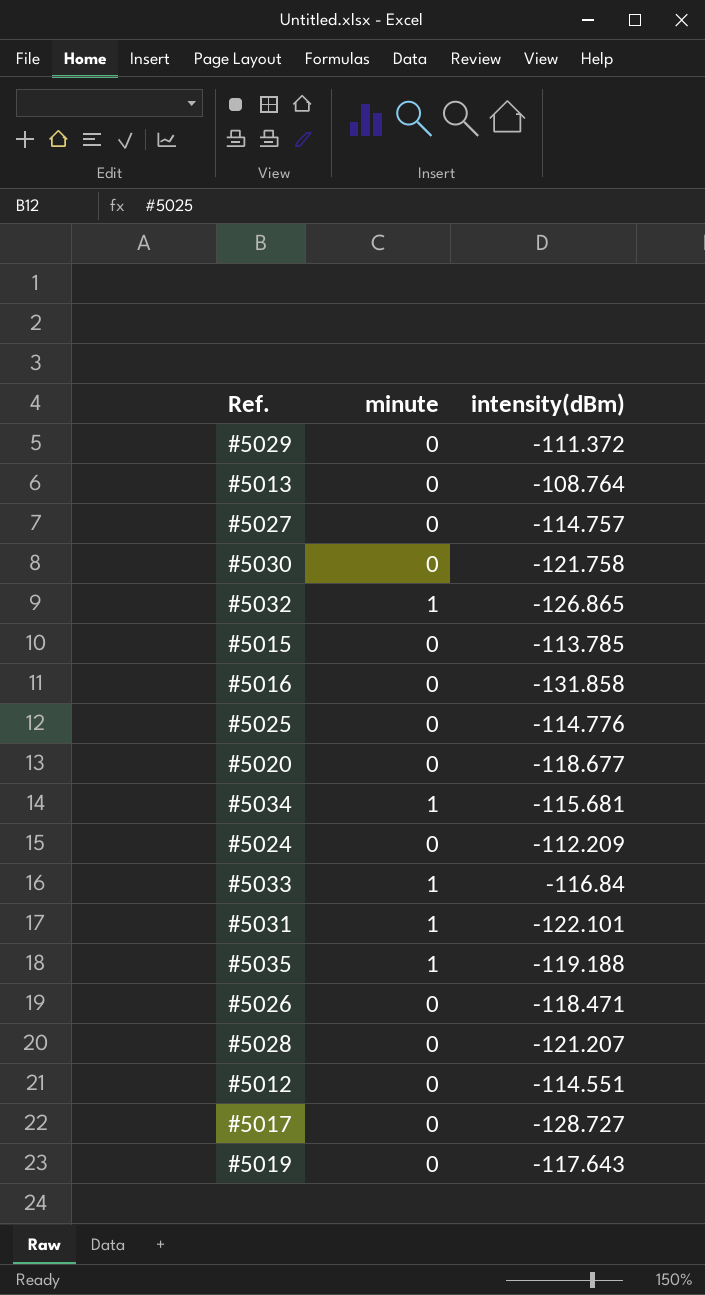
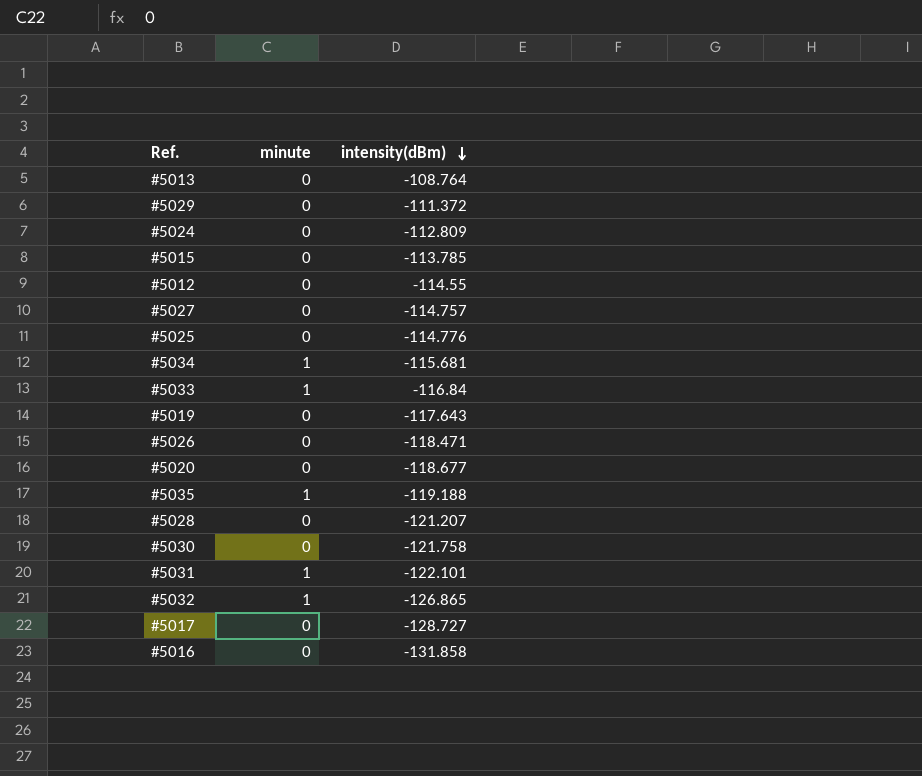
row order: none -> intensity(dBm) descending
#5024 | intensity(dBm): -112.209 -> -112.809
#5012 | intensity(dBm): -114.551 -> -114.55

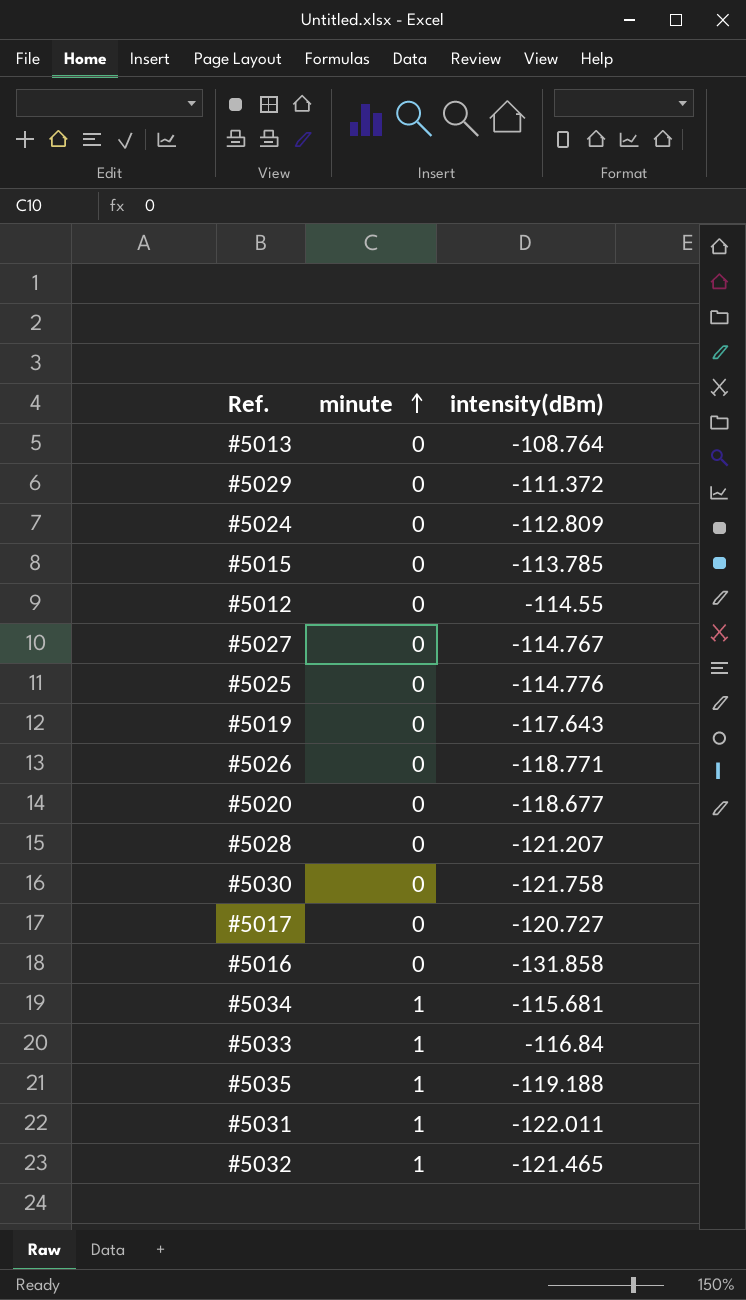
row order: intensity(dBm) descending -> minute ascending
#5027 | intensity(dBm): -114.757 -> -114.767
#5026 | intensity(dBm): -118.471 -> -118.771
#5017 | intensity(dBm): -128.727 -> -120.727
#5031 | intensity(dBm): -122.101 -> -122.011
#5032 | intensity(dBm): -126.865 -> -121.465

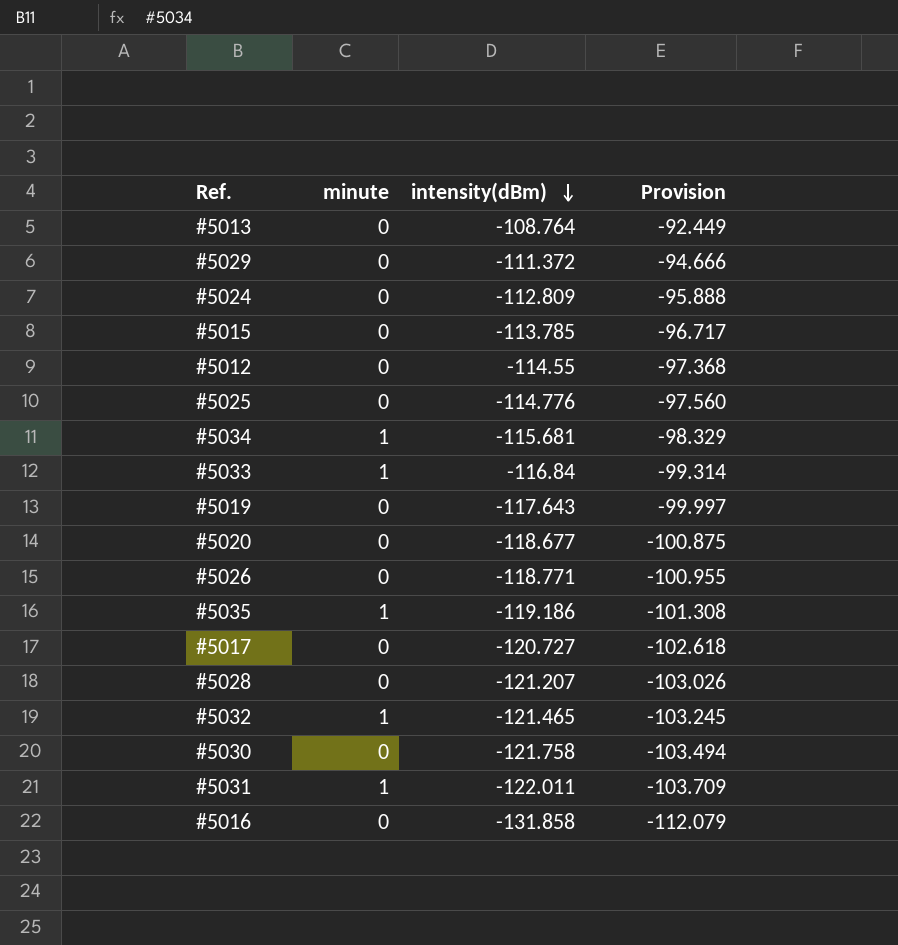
row order: minute ascending -> intensity(dBm) descending
column Provision | formula: none -> [intensity(dBm)] * 0.85
row #5027: 0 | -114.767 -> none
#5035 | intensity(dBm): -119.188 -> -119.186

